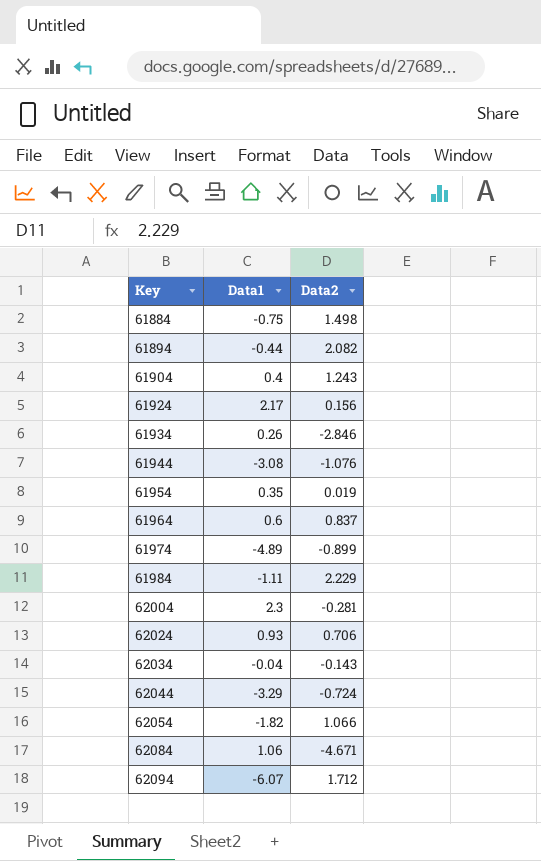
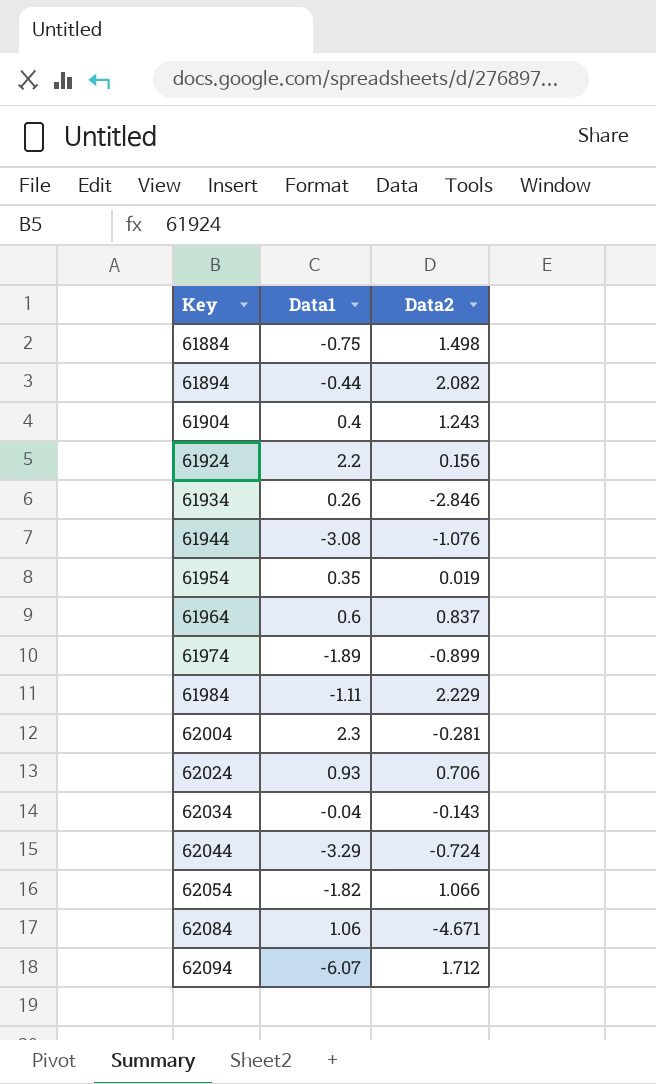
61924 | Data1: 2.17 -> 2.2
61974 | Data1: -4.89 -> -1.89

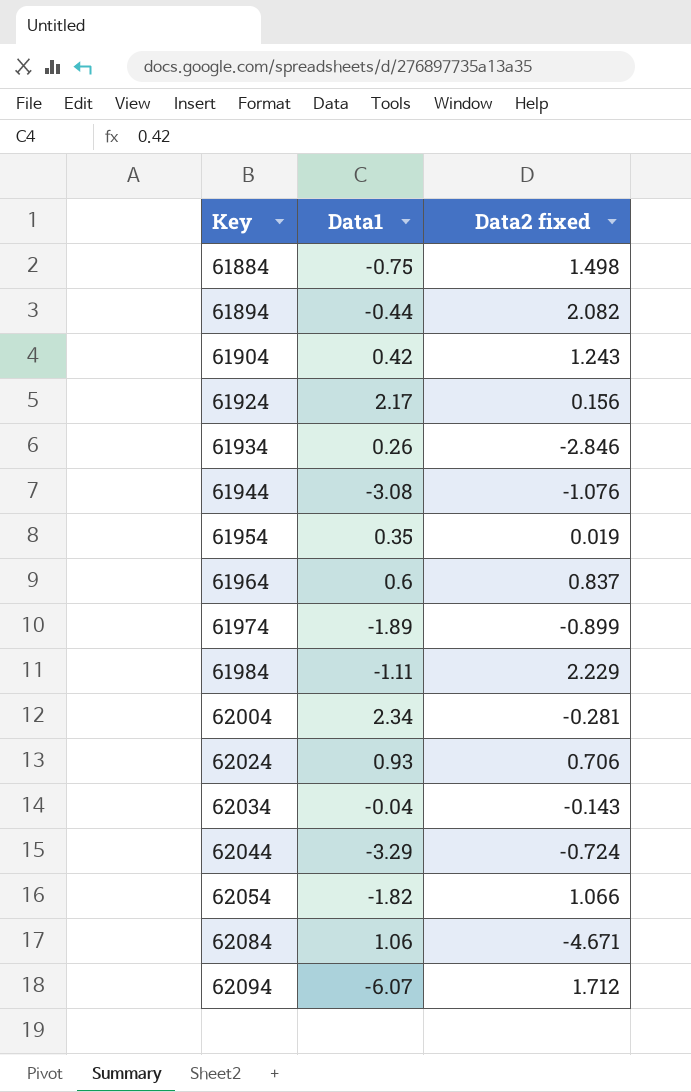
column name: Data2 -> Data2 fixed
61904 | Data1: 0.4 -> 0.42
61924 | Data1: 2.2 -> 2.17
62004 | Data1: 2.3 -> 2.34

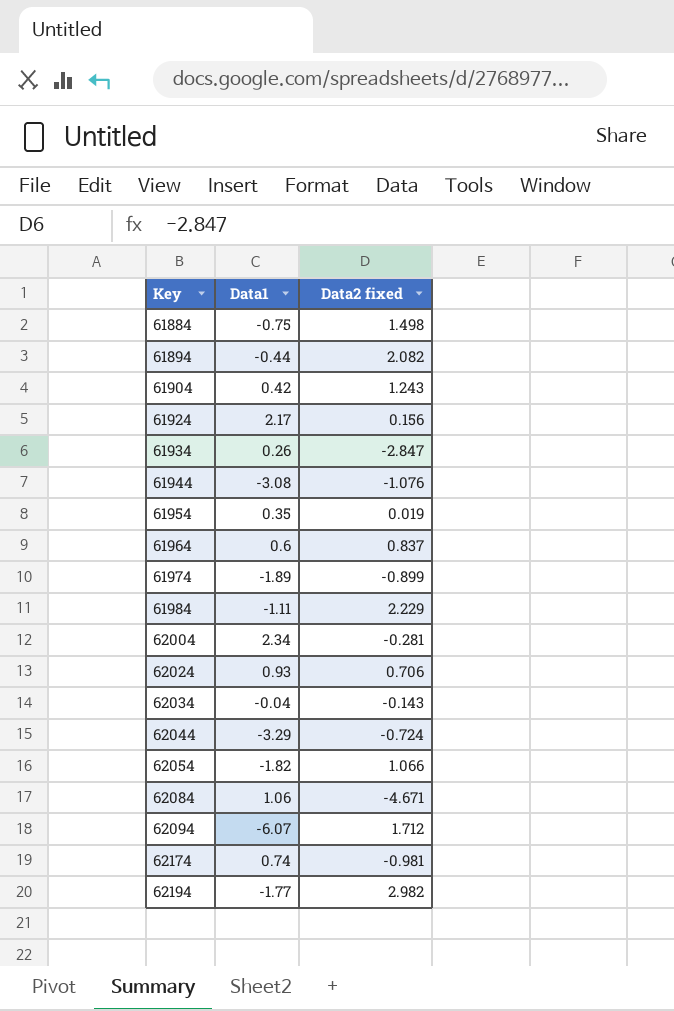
61934 | Data2 fixed: -2.846 -> -2.847
row 62174: none -> 0.74 | -0.981
row 62194: none -> -1.77 | 2.982

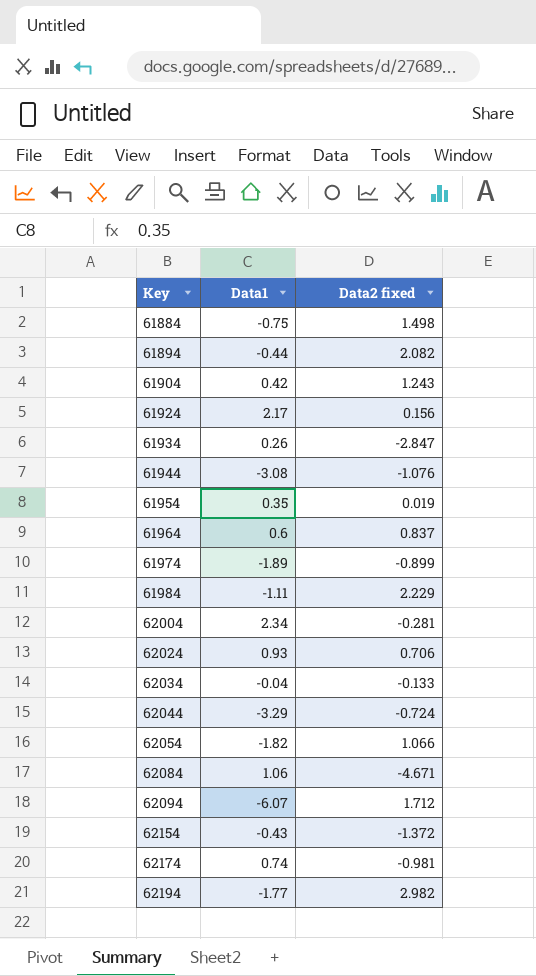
62034 | Data2 fixed: -0.143 -> -0.133
row 62154: none -> -0.43 | -1.372

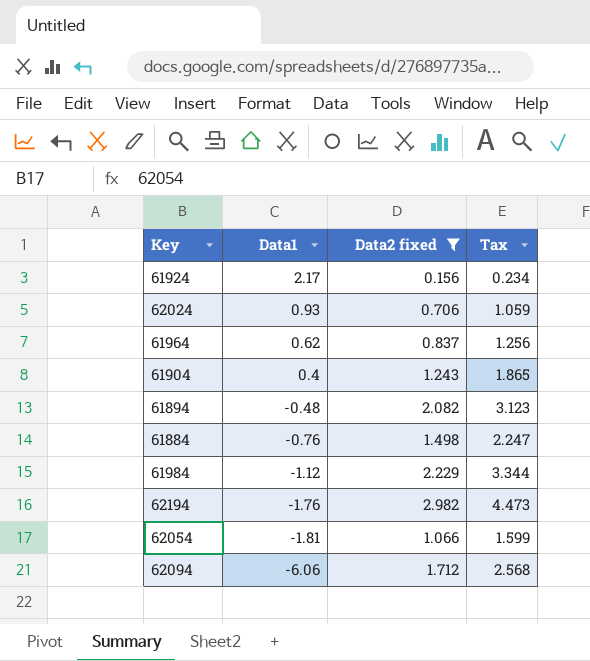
filter: none -> Data2 fixed >= 0.156
row order: Key ascending -> Data1 descending
column Tax | formula: none -> [Data2 fixed] * 1.5
61964 | Data1: 0.6 -> 0.62
61904 | Data1: 0.42 -> 0.4
61894 | Data1: -0.44 -> -0.48
61884 | Data1: -0.75 -> -0.76
61984 | Data1: -1.11 -> -1.12
62194 | Data1: -1.77 -> -1.76
62054 | Data1: -1.82 -> -1.81
62094 | Data1: -6.07 -> -6.06

